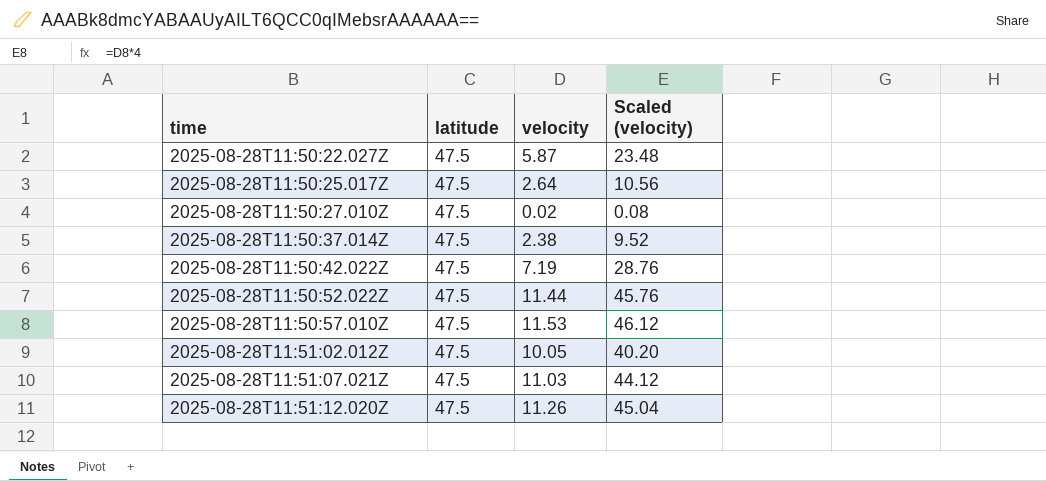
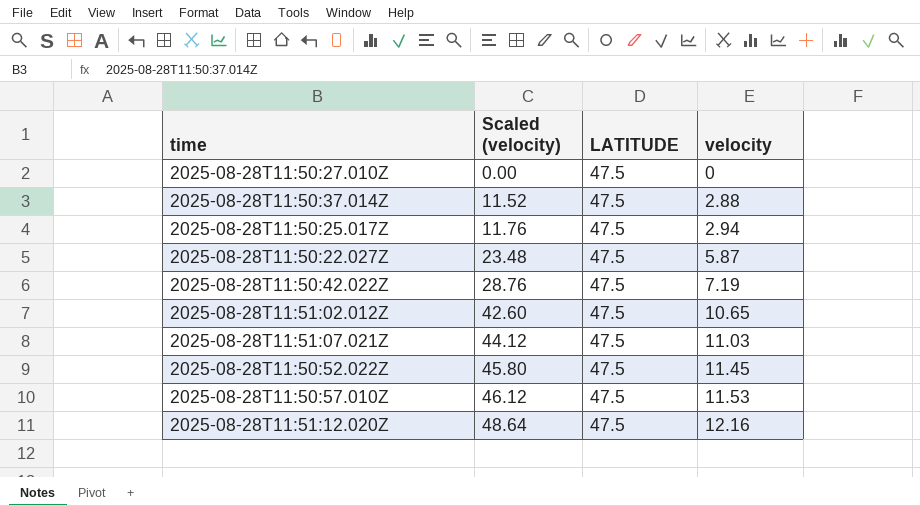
row order: time ascending -> Scaled (velocity) ascending
column Scaled (velocity) | position: 4 -> 2
column name: latitude -> LATITUDE
2025-08-28T11:50:27.010Z | Scaled (velocity): 0.08 -> 0.00
2025-08-28T11:50:27.010Z | velocity: 0.02 -> 0
2025-08-28T11:50:37.014Z | Scaled (velocity): 9.52 -> 11.52
2025-08-28T11:50:37.014Z | velocity: 2.38 -> 2.88
2025-08-28T11:50:25.017Z | Scaled (velocity): 10.56 -> 11.76
2025-08-28T11:50:25.017Z | velocity: 2.64 -> 2.94
2025-08-28T11:51:02.012Z | Scaled (velocity): 40.20 -> 42.60
2025-08-28T11:51:02.012Z | velocity: 10.05 -> 10.65
2025-08-28T11:50:52.022Z | Scaled (velocity): 45.76 -> 45.80
2025-08-28T11:50:52.022Z | velocity: 11.44 -> 11.45
2025-08-28T11:51:12.020Z | Scaled (velocity): 45.04 -> 48.64
2025-08-28T11:51:12.020Z | velocity: 11.26 -> 12.16

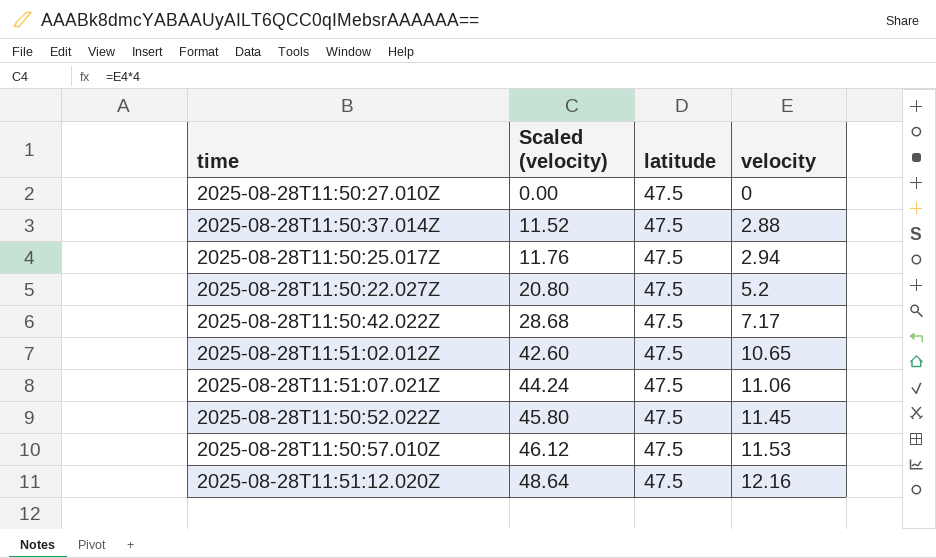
column name: LATITUDE -> latitude
2025-08-28T11:50:22.027Z | Scaled (velocity): 23.48 -> 20.80
2025-08-28T11:50:22.027Z | velocity: 5.87 -> 5.2
2025-08-28T11:50:42.022Z | Scaled (velocity): 28.76 -> 28.68
2025-08-28T11:50:42.022Z | velocity: 7.19 -> 7.17
2025-08-28T11:51:07.021Z | Scaled (velocity): 44.12 -> 44.24
2025-08-28T11:51:07.021Z | velocity: 11.03 -> 11.06

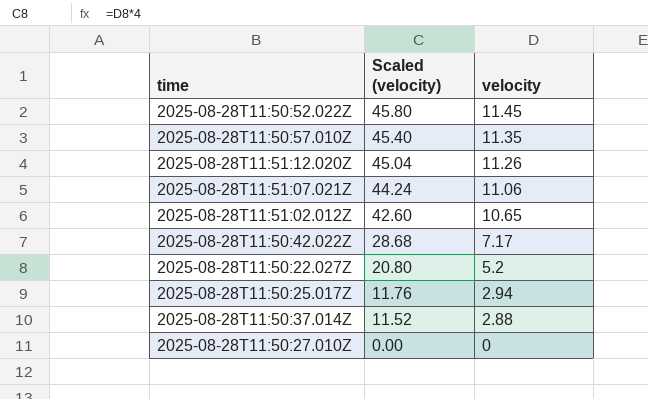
row order: Scaled (velocity) ascending -> Scaled (velocity) descending
column latitude | position: 3 -> none
2025-08-28T11:50:57.010Z | Scaled (velocity): 46.12 -> 45.40
2025-08-28T11:50:57.010Z | velocity: 11.53 -> 11.35
2025-08-28T11:51:12.020Z | Scaled (velocity): 48.64 -> 45.04
2025-08-28T11:51:12.020Z | velocity: 12.16 -> 11.26

